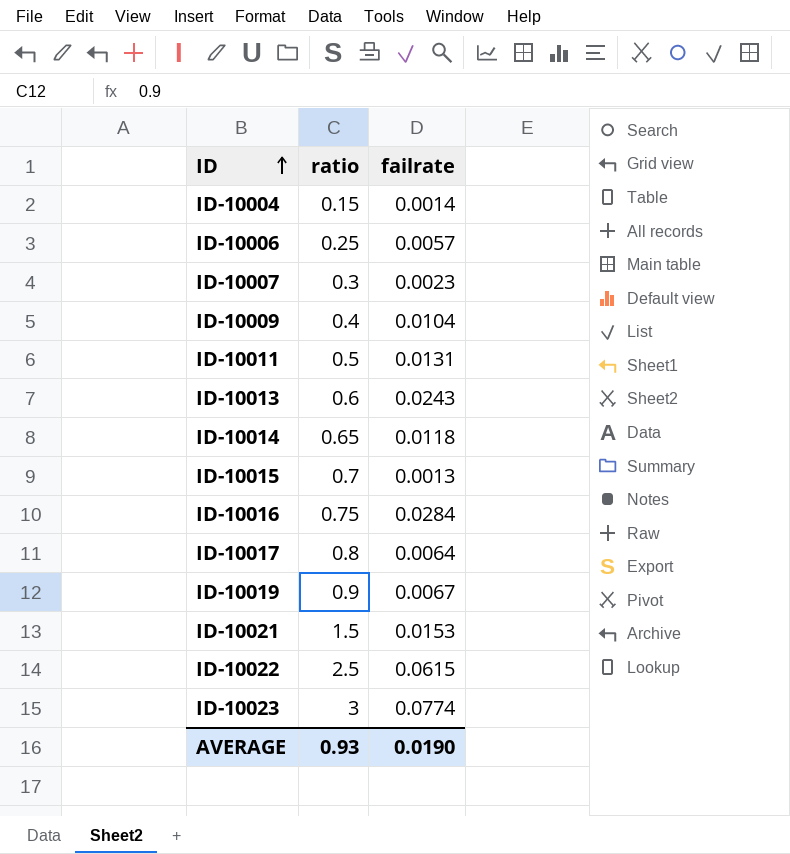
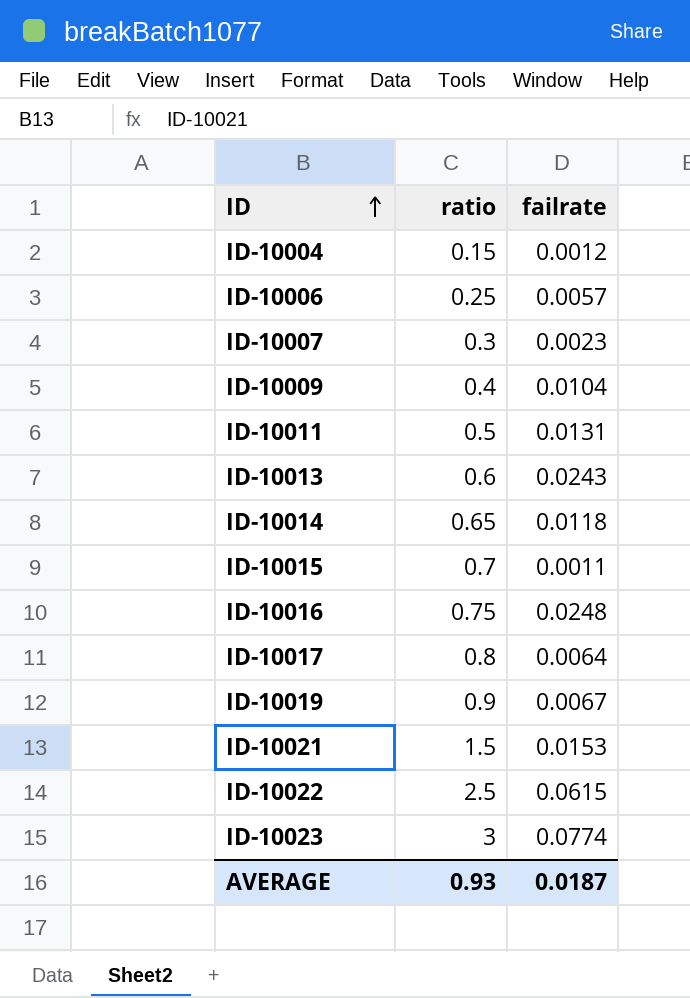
ID-10004 | failrate: 0.0014 -> 0.0012
ID-10015 | failrate: 0.0013 -> 0.0011
ID-10016 | failrate: 0.0284 -> 0.0248
AVERAGE | failrate: 0.0190 -> 0.0187

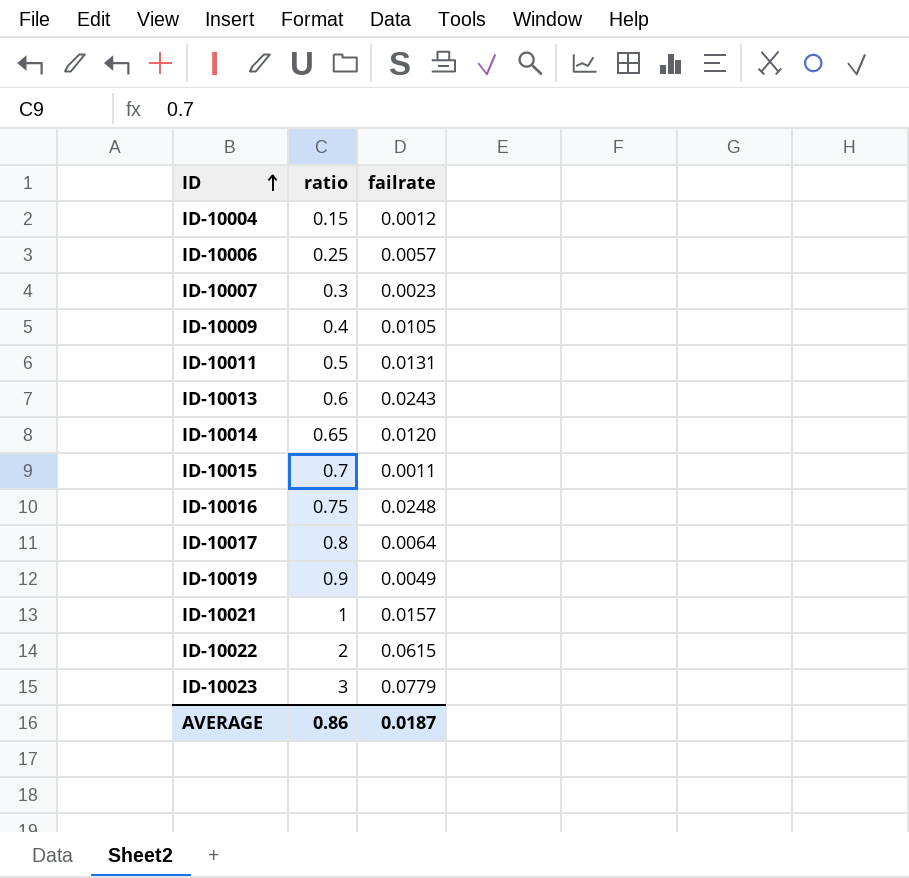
ID-10009 | failrate: 0.0104 -> 0.0105
ID-10014 | failrate: 0.0118 -> 0.0120
ID-10019 | failrate: 0.0067 -> 0.0049
ID-10021 | ratio: 1.5 -> 1
ID-10021 | failrate: 0.0153 -> 0.0157
ID-10022 | ratio: 2.5 -> 2
ID-10023 | failrate: 0.0774 -> 0.0779
AVERAGE | ratio: 0.93 -> 0.86

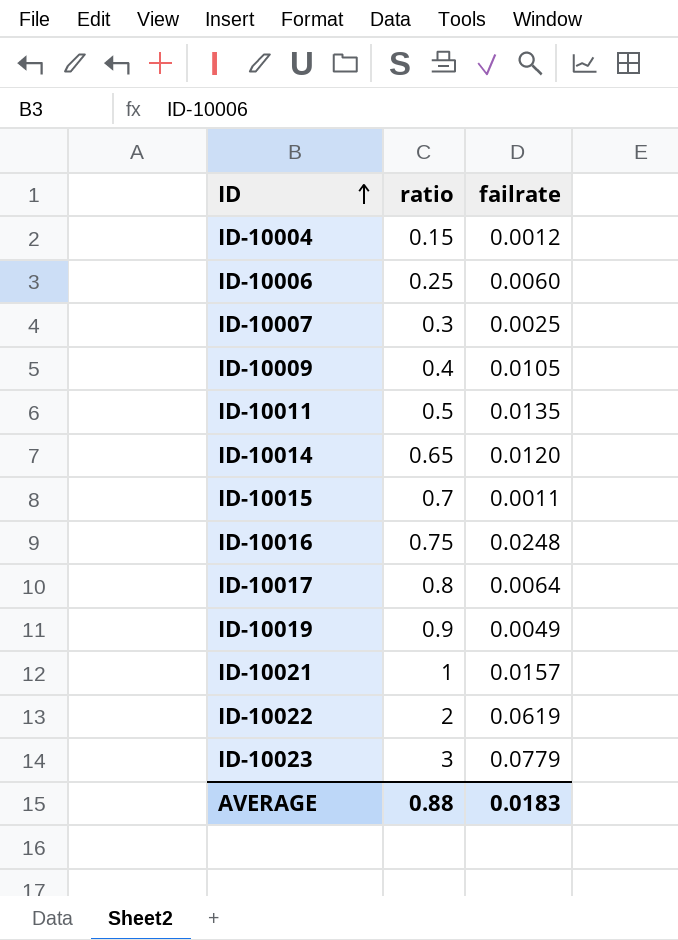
row ID-10013: 0.6 | 0.0243 -> none
ID-10006 | failrate: 0.0057 -> 0.0060
ID-10007 | failrate: 0.0023 -> 0.0025
ID-10011 | failrate: 0.0131 -> 0.0135
ID-10022 | failrate: 0.0615 -> 0.0619
AVERAGE | ratio: 0.86 -> 0.88
AVERAGE | failrate: 0.0187 -> 0.0183

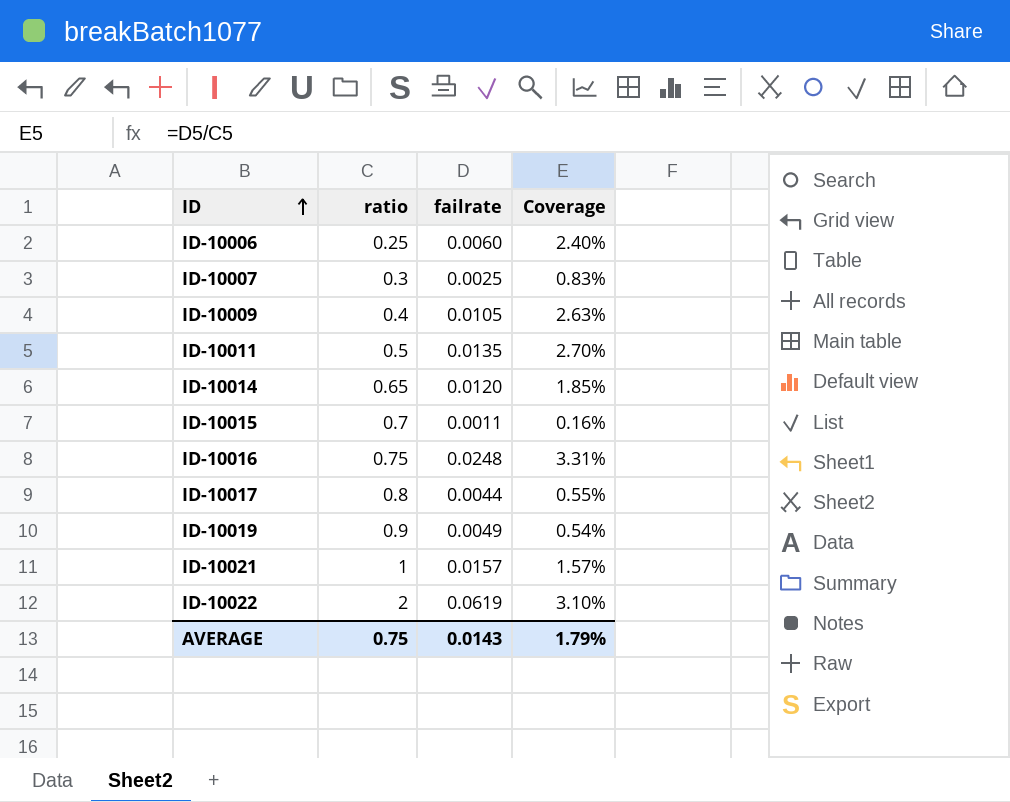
column Coverage | formula: none -> [failrate] / [ratio]
row ID-10004: 0.15 | 0.0012 -> none
row ID-10023: 3 | 0.0779 -> none
ID-10017 | failrate: 0.0064 -> 0.0044
AVERAGE | ratio: 0.88 -> 0.75
AVERAGE | failrate: 0.0183 -> 0.0143

